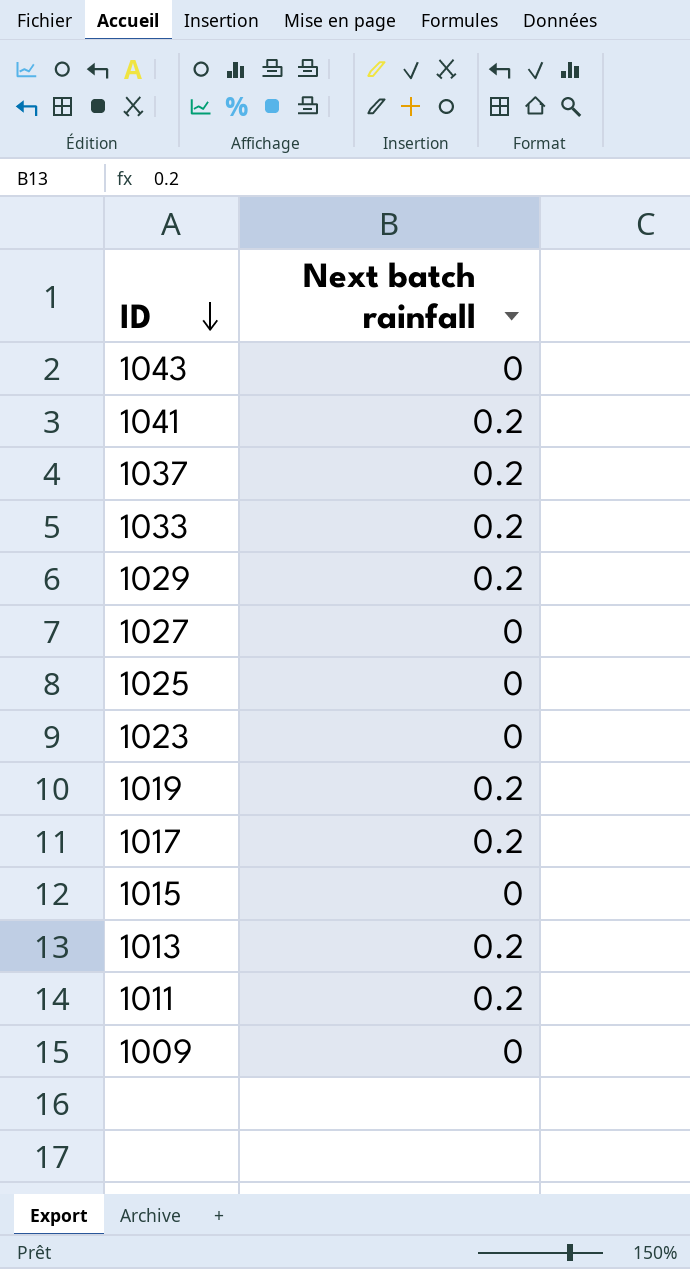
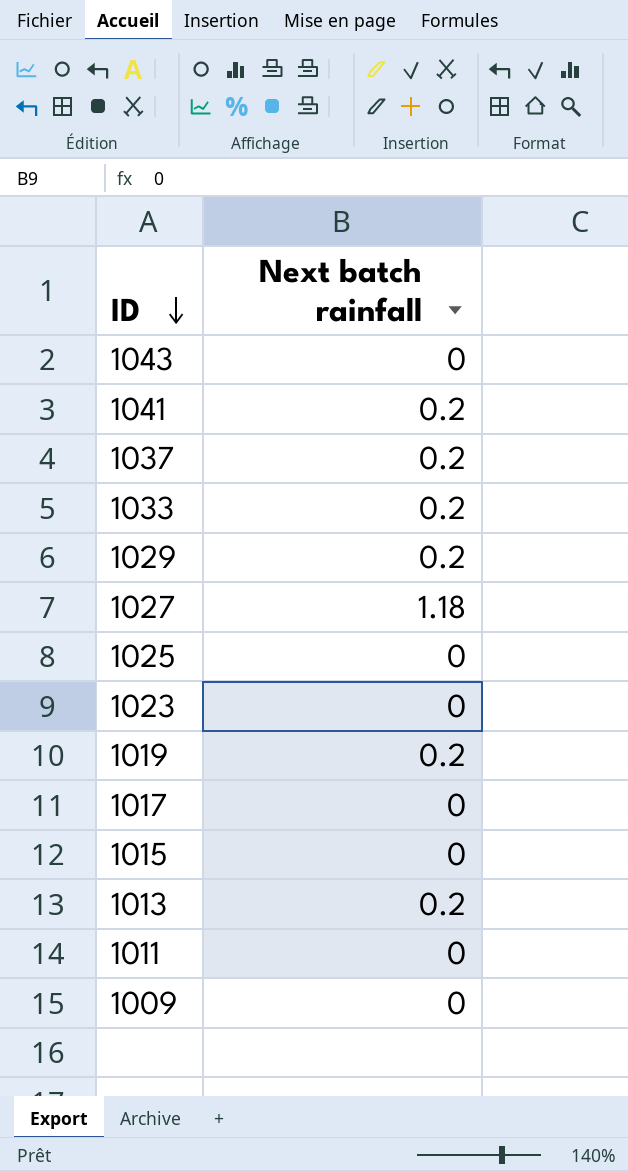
1027 | Next batch rainfall: 0 -> 1.18
1017 | Next batch rainfall: 0.2 -> 0
1011 | Next batch rainfall: 0.2 -> 0

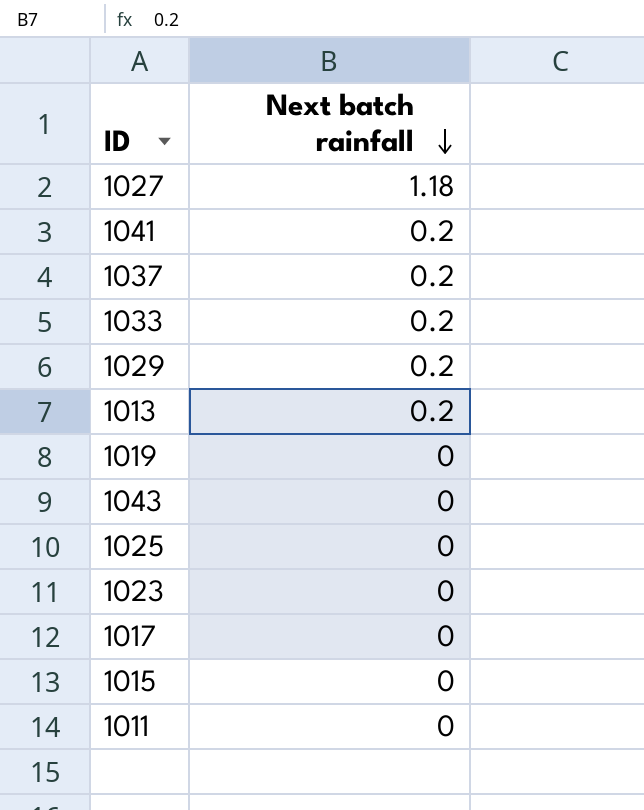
row order: ID descending -> Next batch rainfall descending
row 1009: 0 -> none
1019 | Next batch rainfall: 0.2 -> 0

